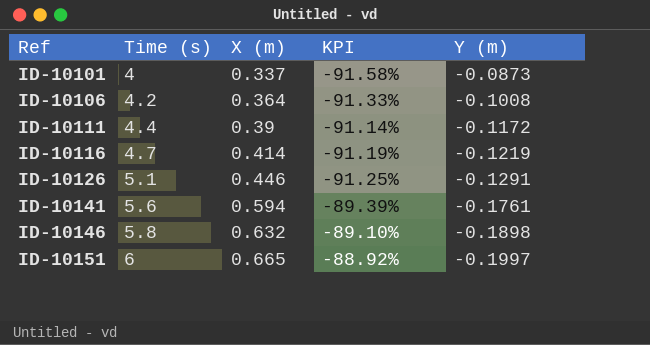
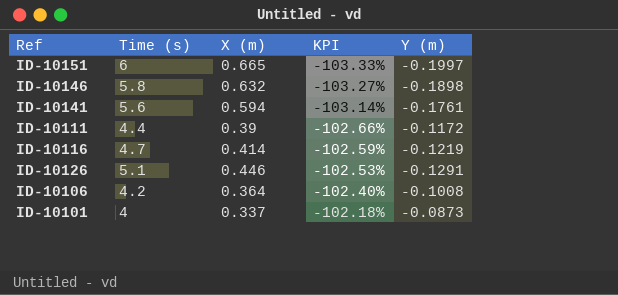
row order: Ref ascending -> KPI ascending
column KPI | formula: ([X (m)] - [Time (s)]) / [Time (s)] -> ([Y (m)] - [Time (s)]) / [Time (s)]

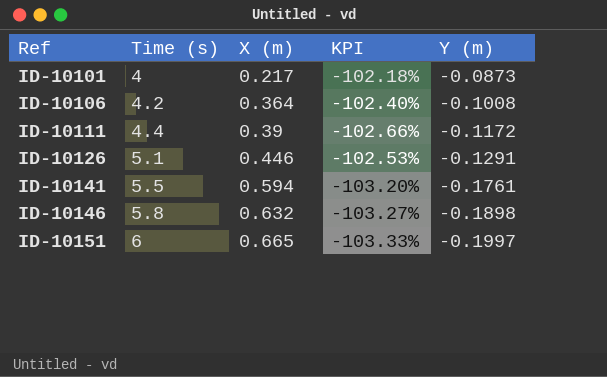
row order: KPI ascending -> Ref ascending
row ID-10116: 4.7 | 0.414 | -102.59% | -0.1219 -> none
ID-10101 | X (m): 0.337 -> 0.217
ID-10141 | Time (s): 5.6 -> 5.5
ID-10141 | KPI: -103.14% -> -103.20%

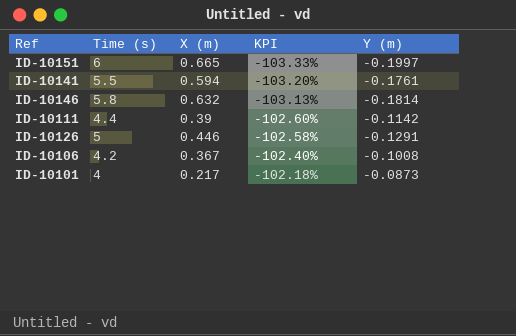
row order: Ref ascending -> KPI ascending
ID-10146 | KPI: -103.27% -> -103.13%
ID-10146 | Y (m): -0.1898 -> -0.1814
ID-10111 | KPI: -102.66% -> -102.60%
ID-10111 | Y (m): -0.1172 -> -0.1142
ID-10126 | Time (s): 5.1 -> 5
ID-10126 | KPI: -102.53% -> -102.58%
ID-10106 | X (m): 0.364 -> 0.367

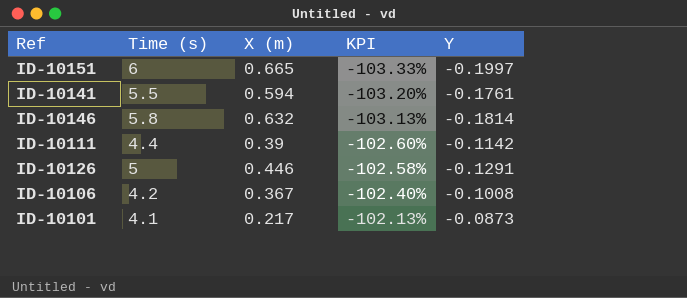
column name: Y (m) -> Y
ID-10101 | Time (s): 4 -> 4.1
ID-10101 | KPI: -102.18% -> -102.13%

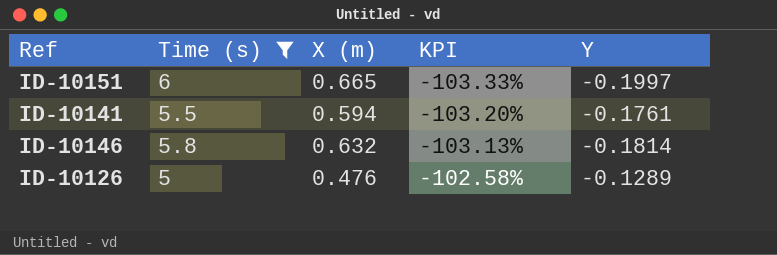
filter: none -> Time (s) >= 5
ID-10126 | X (m): 0.446 -> 0.476
ID-10126 | Y: -0.1291 -> -0.1289

